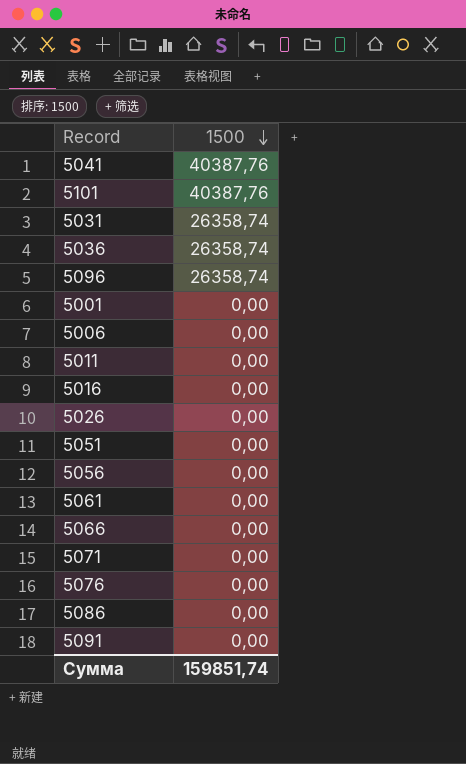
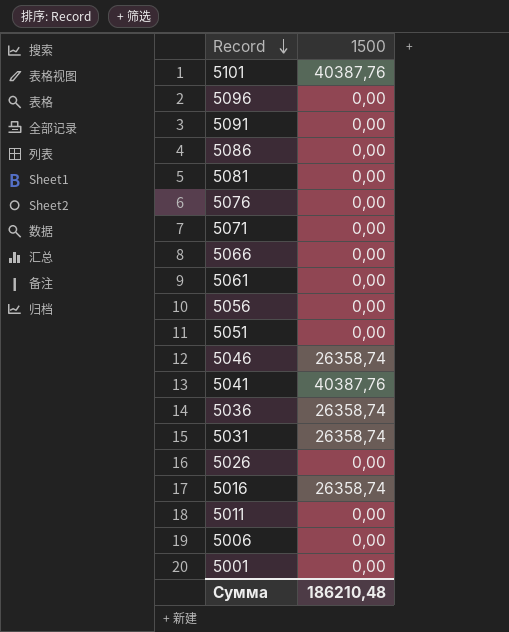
row order: 1500 descending -> Record descending
5096 | 1500: 26358,74 -> 0,00
row 5081: none -> 0,00
row 5046: none -> 26358,74
5016 | 1500: 0,00 -> 26358,74
Сумма | 1500: 159851,74 -> 186210,48

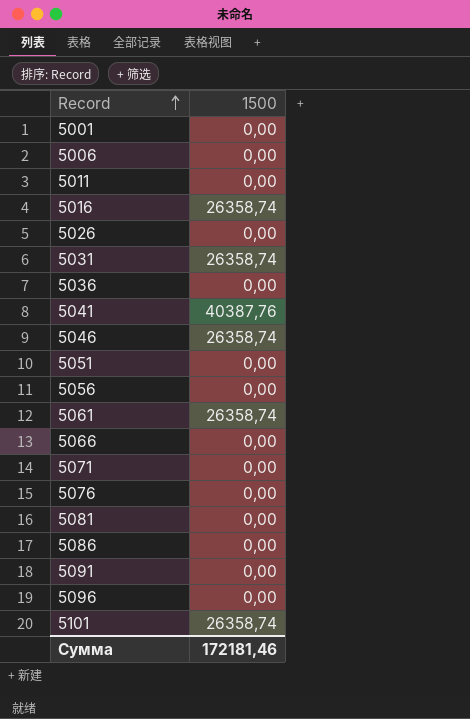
row order: Record descending -> Record ascending
5036 | 1500: 26358,74 -> 0,00
5061 | 1500: 0,00 -> 26358,74
5101 | 1500: 40387,76 -> 26358,74
Сумма | 1500: 186210,48 -> 172181,46

